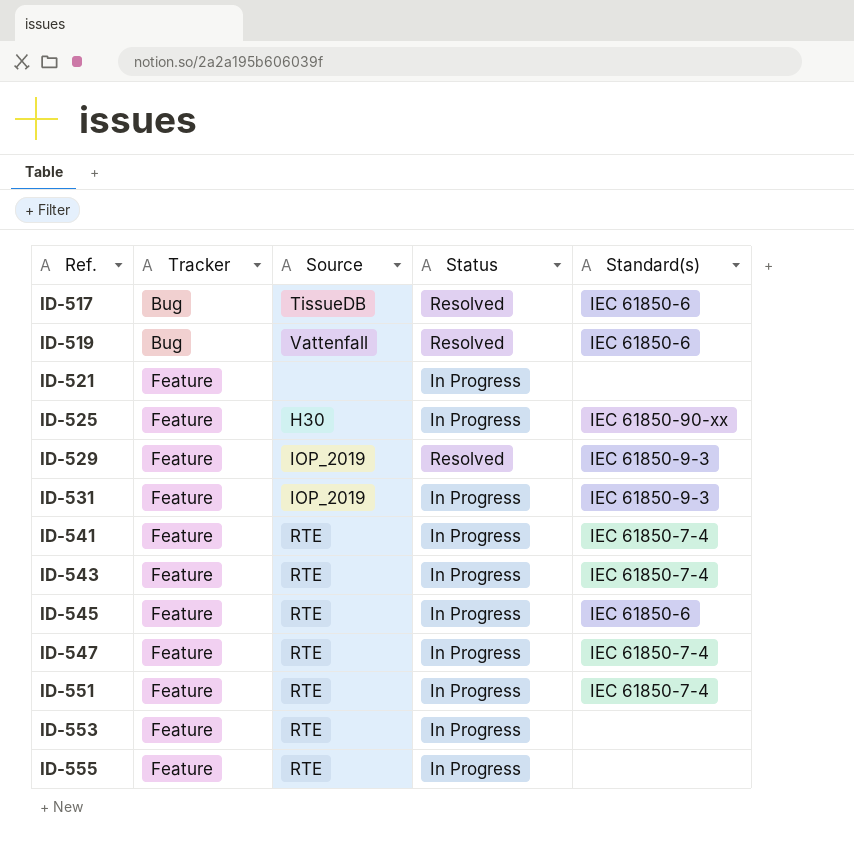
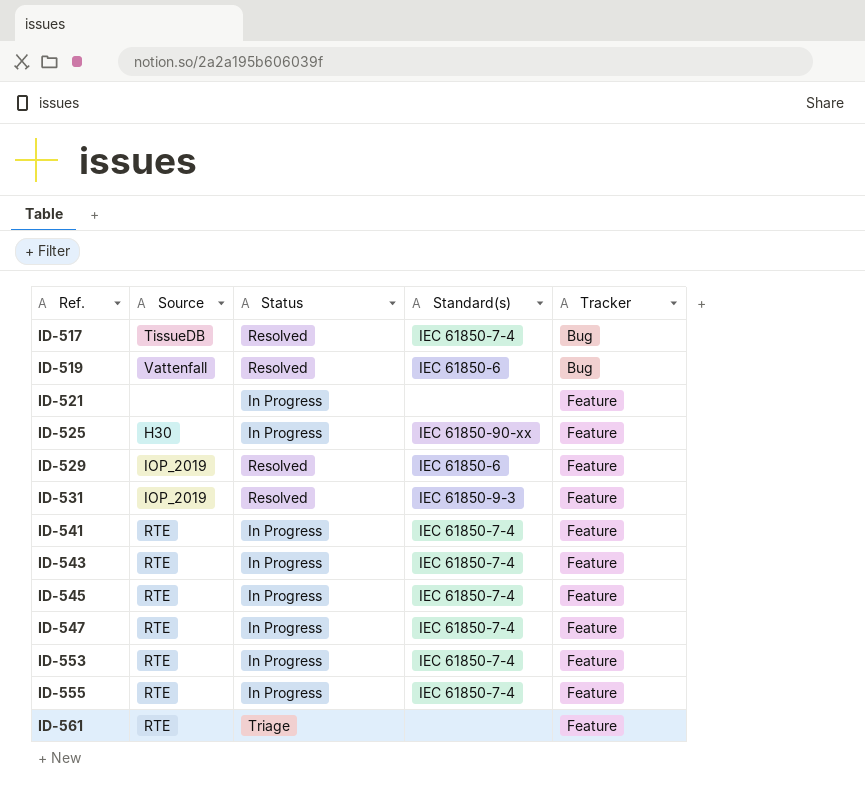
column Tracker | position: 2 -> 5
row ID-551: Feature | RTE | In Progress | IEC 61850-7-4 -> none
ID-517 | Standard(s): IEC 61850-6 -> IEC 61850-7-4
ID-529 | Standard(s): IEC 61850-9-3 -> IEC 61850-6
ID-531 | Status: In Progress -> Resolved
ID-545 | Standard(s): IEC 61850-6 -> IEC 61850-7-4
ID-553 | Standard(s): none -> IEC 61850-7-4
ID-555 | Standard(s): none -> IEC 61850-7-4
row ID-561: none -> RTE | Triage | none | Feature

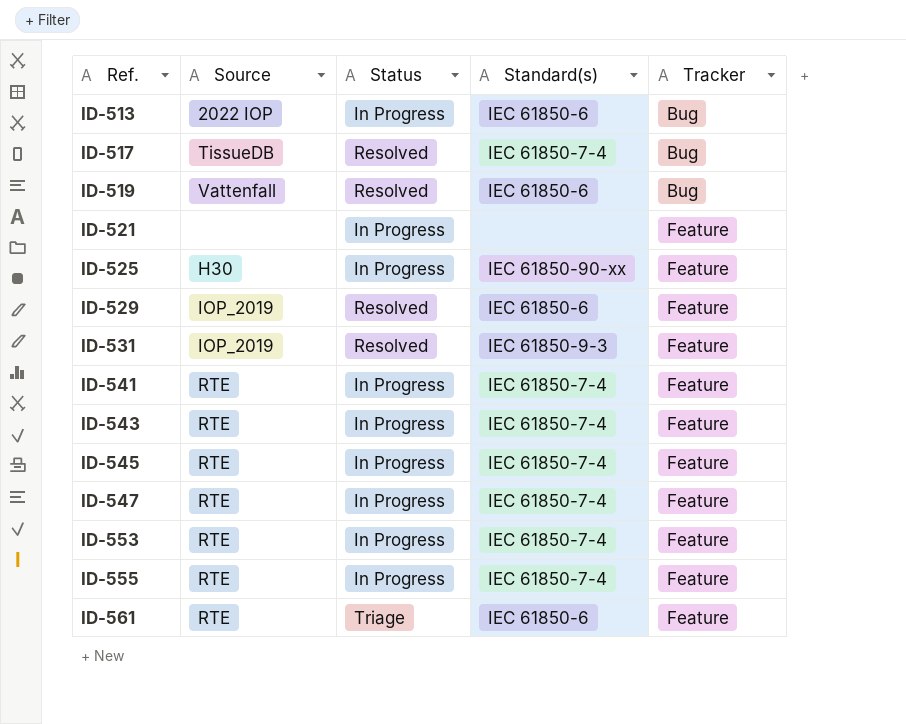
row ID-513: none -> 2022 IOP | In Progress | IEC 61850-6 | Bug
ID-561 | Standard(s): none -> IEC 61850-6

